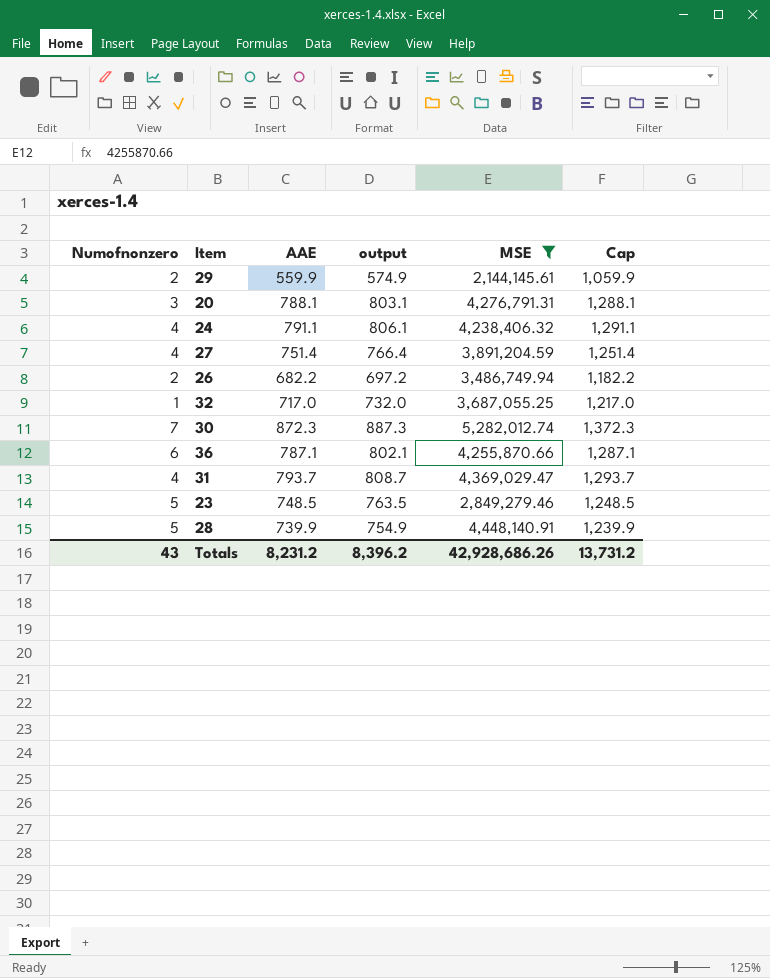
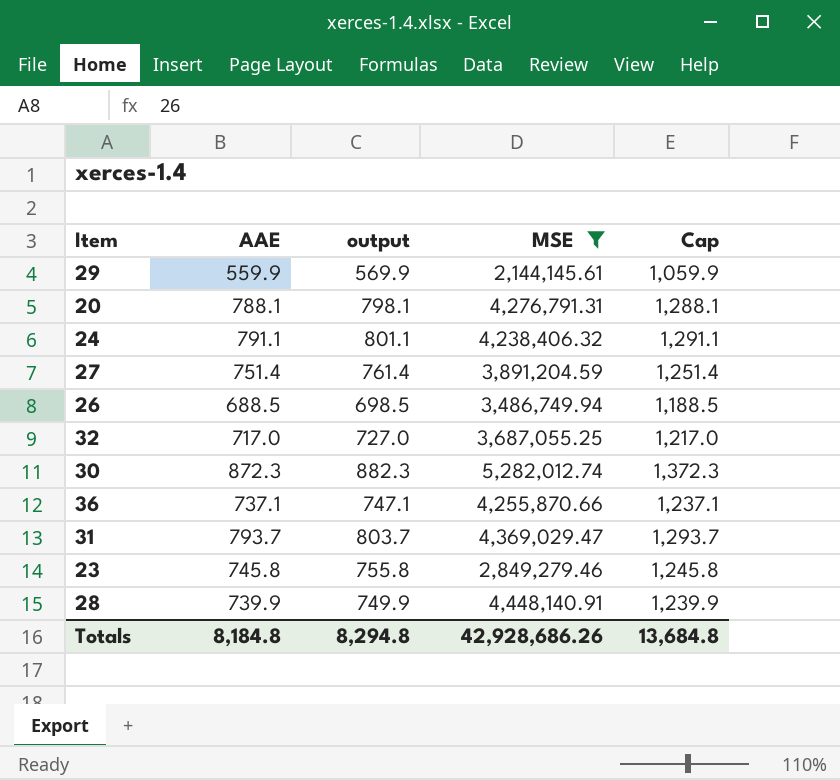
column Numofnonzero | position: 1 -> none
column output | formula: [AAE] + 15 -> [AAE] + 10
26 | AAE: 682.2 -> 688.5
26 | Cap: 1,182.2 -> 1,188.5
36 | AAE: 787.1 -> 737.1
36 | Cap: 1,287.1 -> 1,237.1
23 | AAE: 748.5 -> 745.8
23 | Cap: 1,248.5 -> 1,245.8
Totals | AAE: 8,231.2 -> 8,184.8
Totals | output: 8,396.2 -> 8,294.8
Totals | Cap: 13,731.2 -> 13,684.8

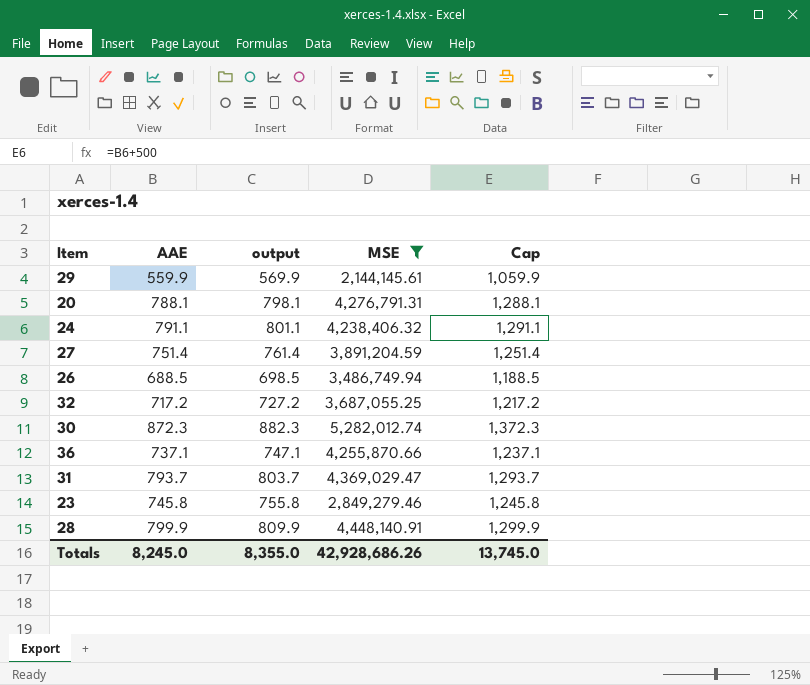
32 | AAE: 717.0 -> 717.2
32 | output: 727.0 -> 727.2
32 | Cap: 1,217.0 -> 1,217.2
28 | AAE: 739.9 -> 799.9
28 | output: 749.9 -> 809.9
28 | Cap: 1,239.9 -> 1,299.9
Totals | AAE: 8,184.8 -> 8,245.0
Totals | output: 8,294.8 -> 8,355.0
Totals | Cap: 13,684.8 -> 13,745.0

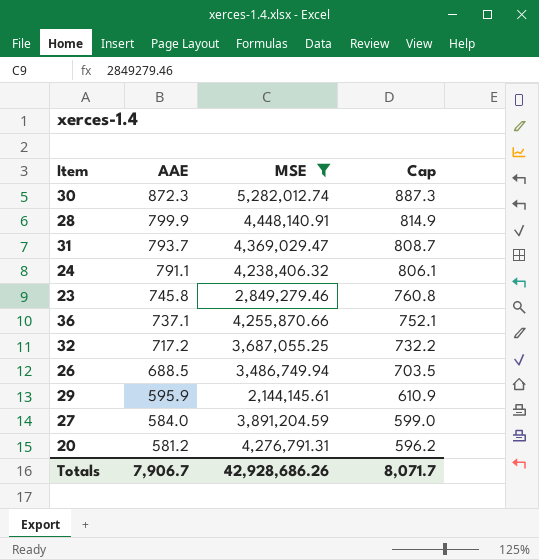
row order: none -> AAE descending
column output | formula: [AAE] + 10 -> none
column Cap | formula: [AAE] + 500 -> [AAE] + 15
29 | AAE: 559.9 -> 595.9
27 | AAE: 751.4 -> 584.0
20 | AAE: 788.1 -> 581.2
Totals | AAE: 8,245.0 -> 7,906.7
Totals | Cap: 13,745.0 -> 8,071.7

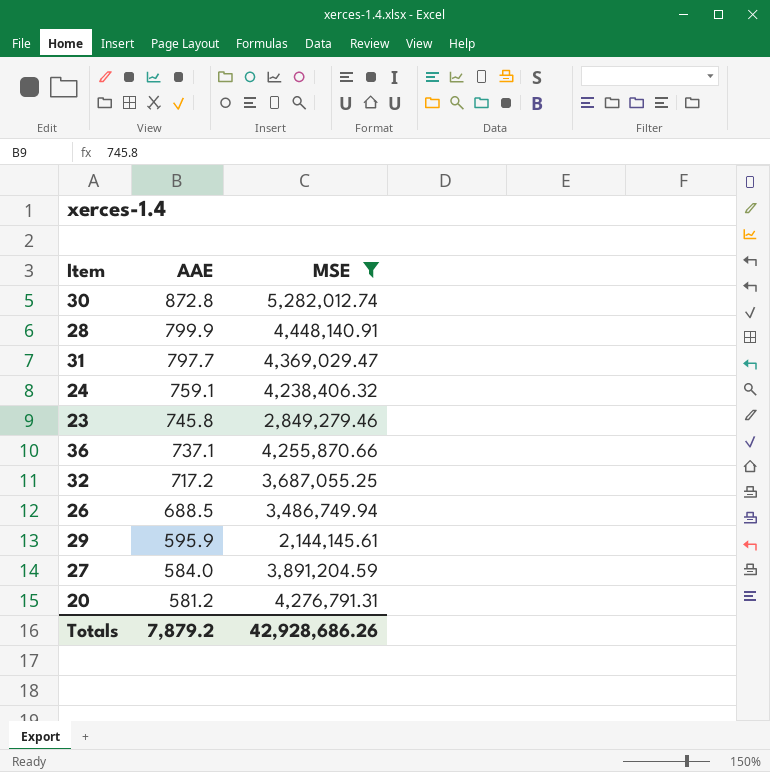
column Cap | formula: [AAE] + 15 -> none
30 | AAE: 872.3 -> 872.8
31 | AAE: 793.7 -> 797.7
24 | AAE: 791.1 -> 759.1
Totals | AAE: 7,906.7 -> 7,879.2

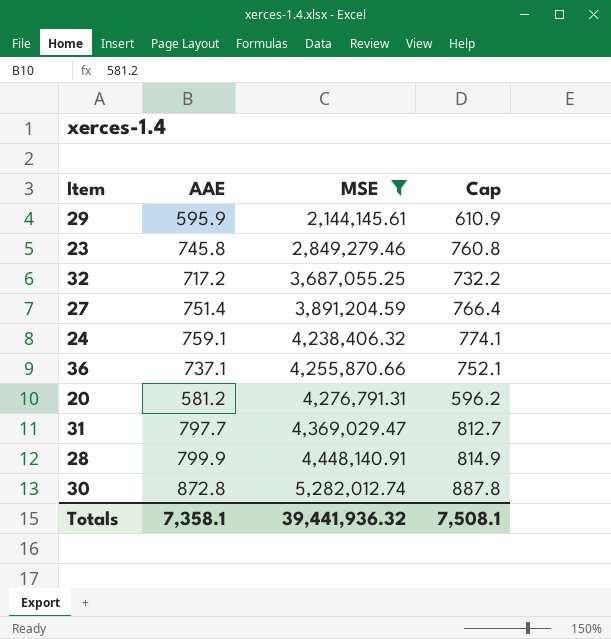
row order: AAE descending -> MSE ascending
column Cap | formula: none -> [AAE] + 15
row 26: 688.5 | 3,486,749.94 -> none
27 | AAE: 584.0 -> 751.4
Totals | AAE: 7,879.2 -> 7,358.1
Totals | MSE: 42,928,686.26 -> 39,441,936.32

